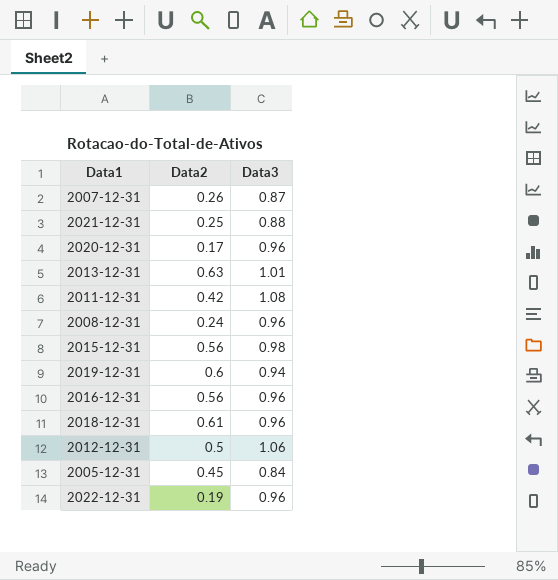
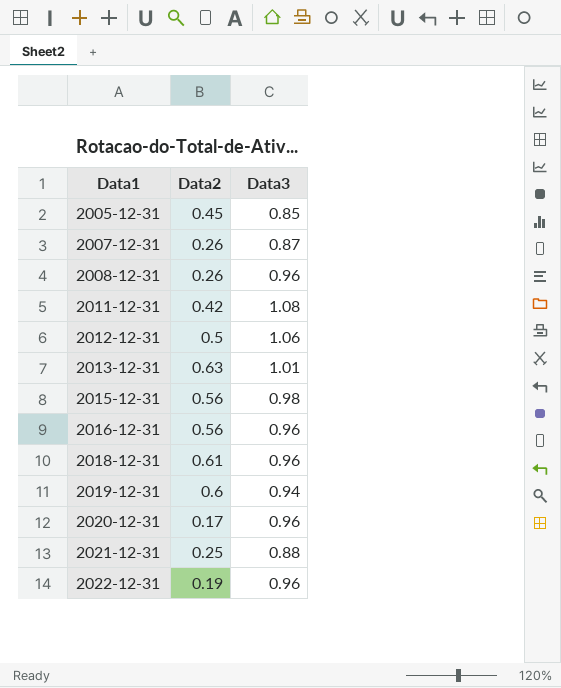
row order: none -> Data1 ascending
2005-12-31 | Data3: 0.84 -> 0.85
2008-12-31 | Data2: 0.24 -> 0.26

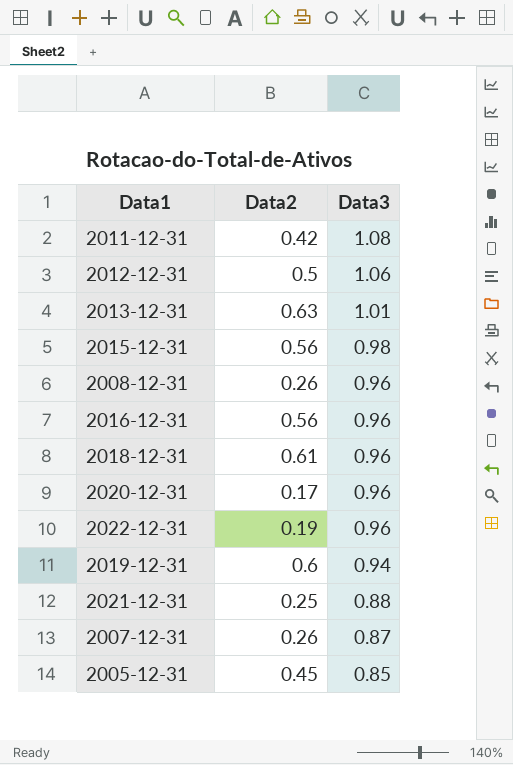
row order: Data1 ascending -> Data3 descending

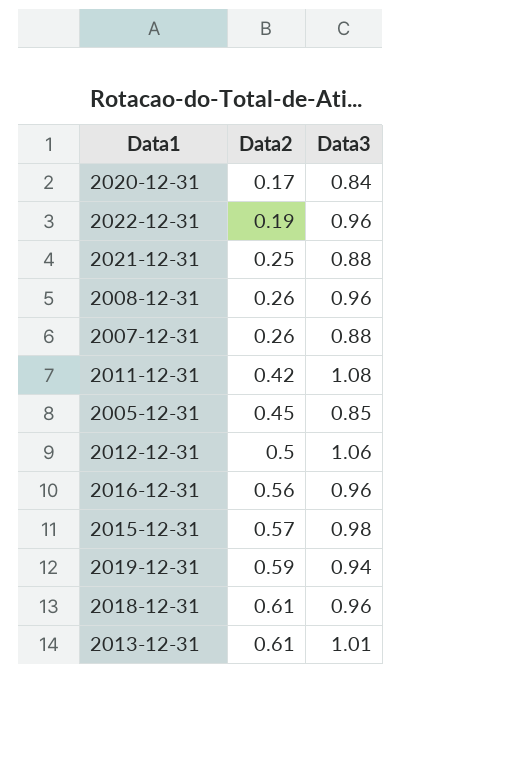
row order: Data3 descending -> Data2 ascending
2020-12-31 | Data3: 0.96 -> 0.84
2007-12-31 | Data3: 0.87 -> 0.88
2015-12-31 | Data2: 0.56 -> 0.57
2019-12-31 | Data2: 0.6 -> 0.59
2013-12-31 | Data2: 0.63 -> 0.61

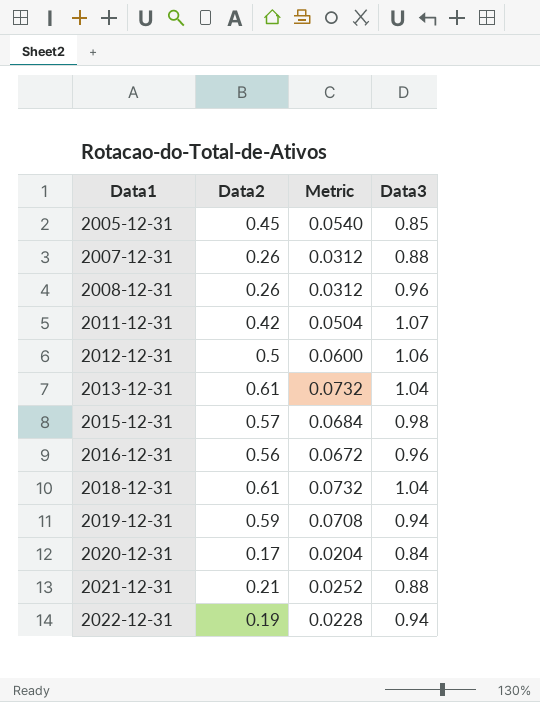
row order: Data2 ascending -> Data1 ascending
column Metric | formula: none -> [Data2] * 0.12
2011-12-31 | Data3: 1.08 -> 1.07
2013-12-31 | Data3: 1.01 -> 1.04
2018-12-31 | Data3: 0.96 -> 1.04
2021-12-31 | Data2: 0.25 -> 0.21
2022-12-31 | Data3: 0.96 -> 0.94

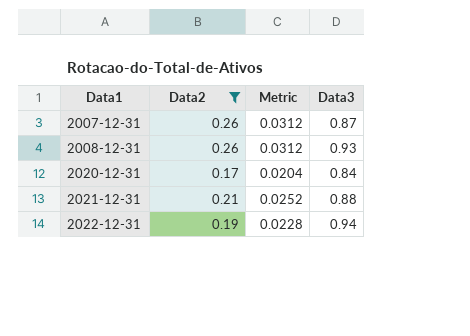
filter: none -> Data2 <= 0.26
2007-12-31 | Data3: 0.88 -> 0.87
2008-12-31 | Data3: 0.96 -> 0.93

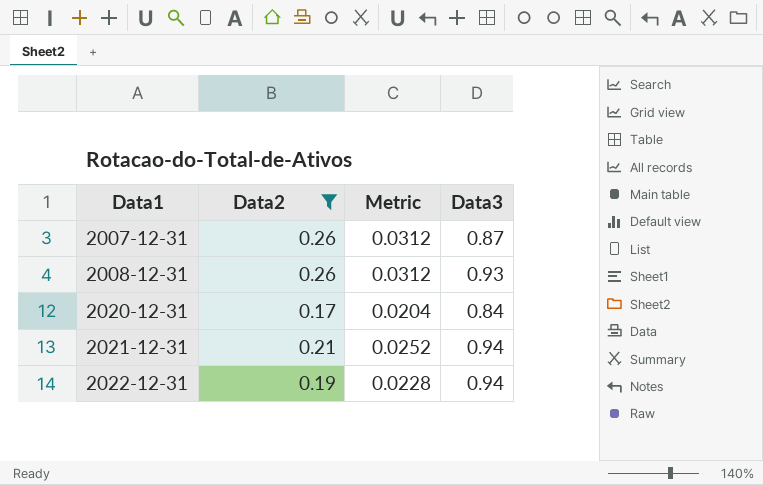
2021-12-31 | Data3: 0.88 -> 0.94

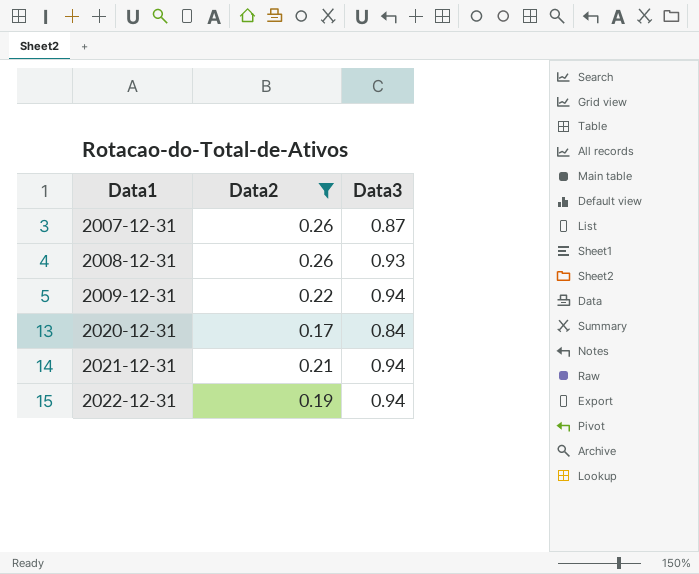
column Metric | formula: [Data2] * 0.12 -> none
row 2009-12-31: none -> 0.22 | 0.94

